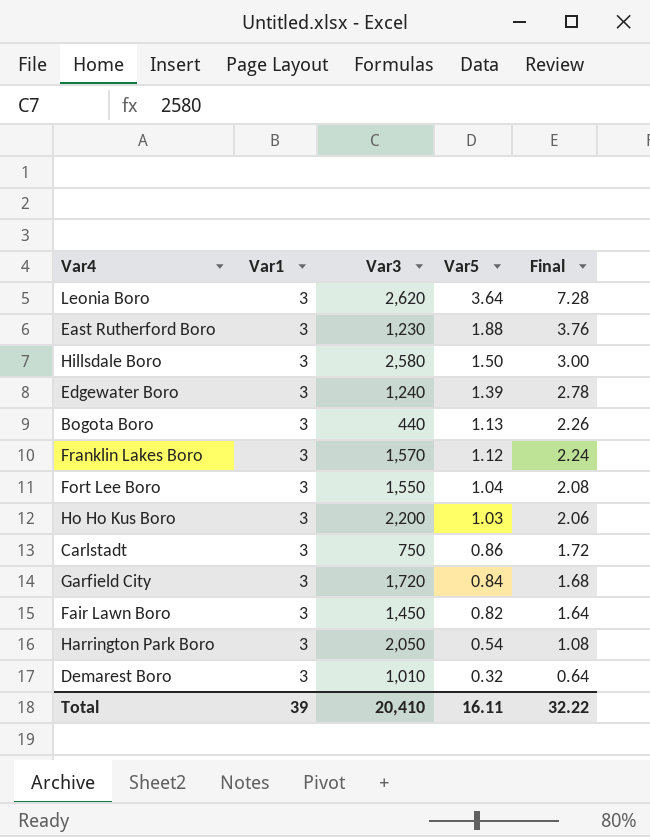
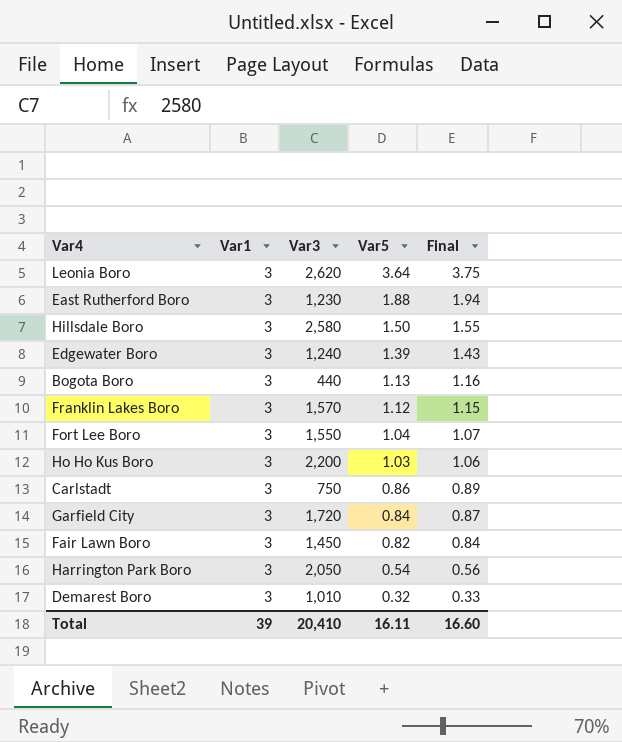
column Final | formula: [Var5] * 2 -> [Var5] * 1.03
Total | Final: 32.22 -> 16.60

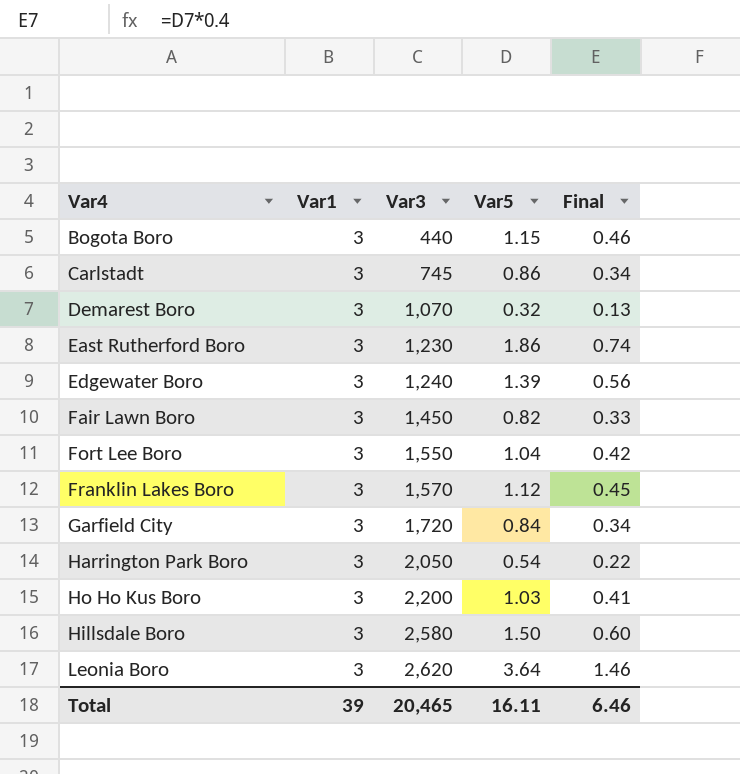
row order: Var5 descending -> Var3 ascending
column Final | formula: [Var5] * 1.03 -> [Var5] * 0.4
Bogota Boro | Var5: 1.13 -> 1.15
Carlstadt | Var3: 750 -> 745
Demarest Boro | Var3: 1,010 -> 1,070
East Rutherford Boro | Var5: 1.88 -> 1.86
Total | Var3: 20,410 -> 20,465
Total | Final: 16.60 -> 6.46

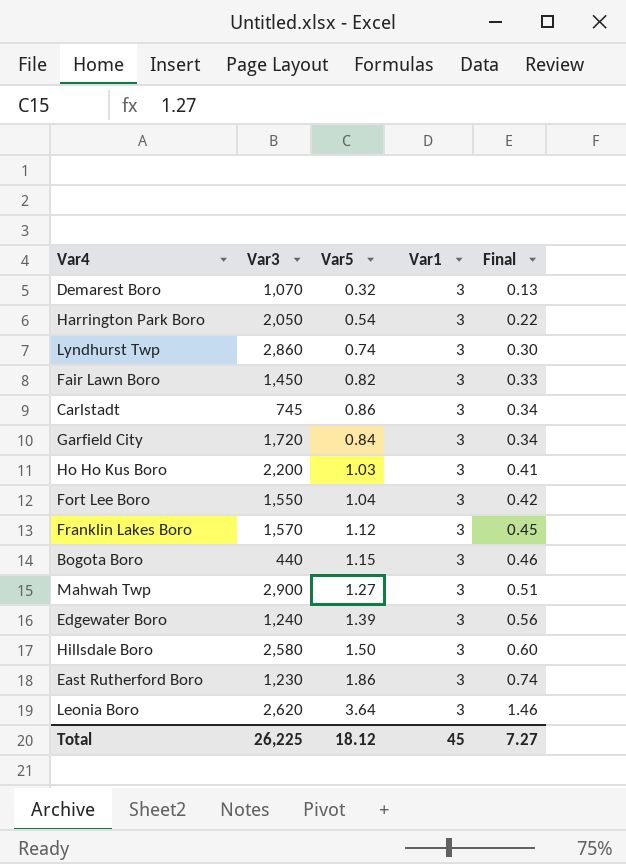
row order: Var3 ascending -> Final ascending
column Var1 | position: 2 -> 4
row Lyndhurst Twp: none -> 2,860 | 0.74 | 3 | 0.30
row Mahwah Twp: none -> 2,900 | 1.27 | 3 | 0.51
Total | Var3: 20,465 -> 26,225
Total | Var5: 16.11 -> 18.12
Total | Var1: 39 -> 45
Total | Final: 6.46 -> 7.27

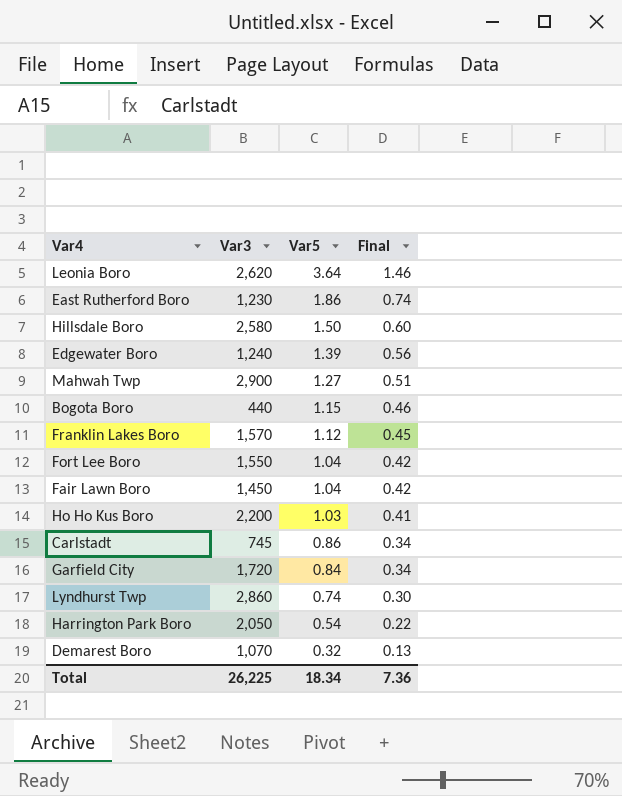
row order: Final ascending -> Var5 descending
column Var1 | position: 4 -> none
Fair Lawn Boro | Var5: 0.82 -> 1.04
Fair Lawn Boro | Final: 0.33 -> 0.42
Total | Var5: 18.12 -> 18.34
Total | Final: 7.27 -> 7.36

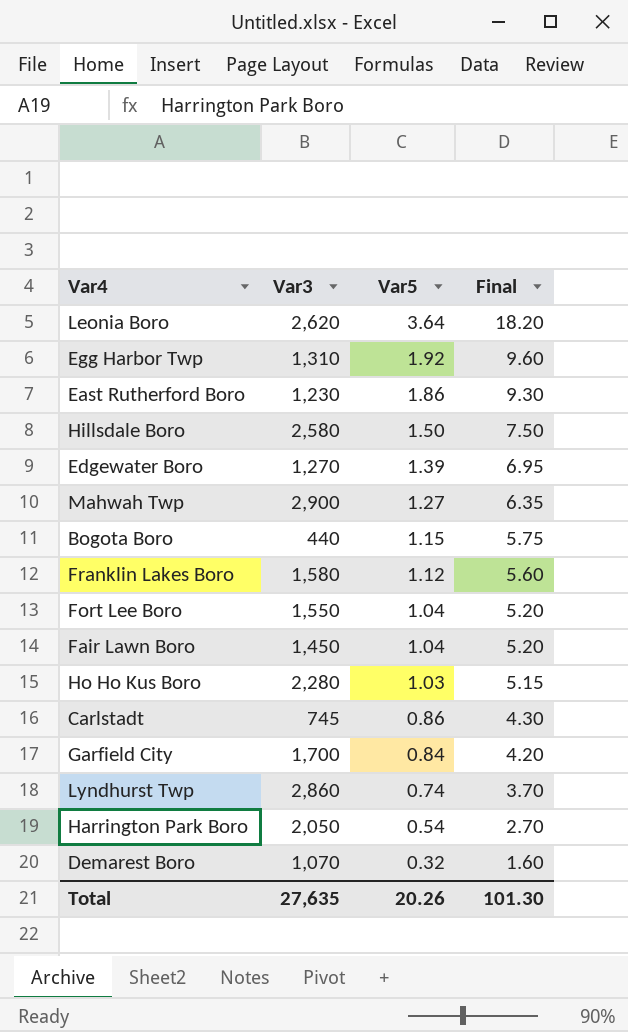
column Final | formula: [Var5] * 0.4 -> [Var5] * 5
row Egg Harbor Twp: none -> 1,310 | 1.92 | 9.60
Edgewater Boro | Var3: 1,240 -> 1,270
Franklin Lakes Boro | Var3: 1,570 -> 1,580
Ho Ho Kus Boro | Var3: 2,200 -> 2,280
Garfield City | Var3: 1,720 -> 1,700
Total | Var3: 26,225 -> 27,635
Total | Var5: 18.34 -> 20.26
Total | Final: 7.36 -> 101.30

